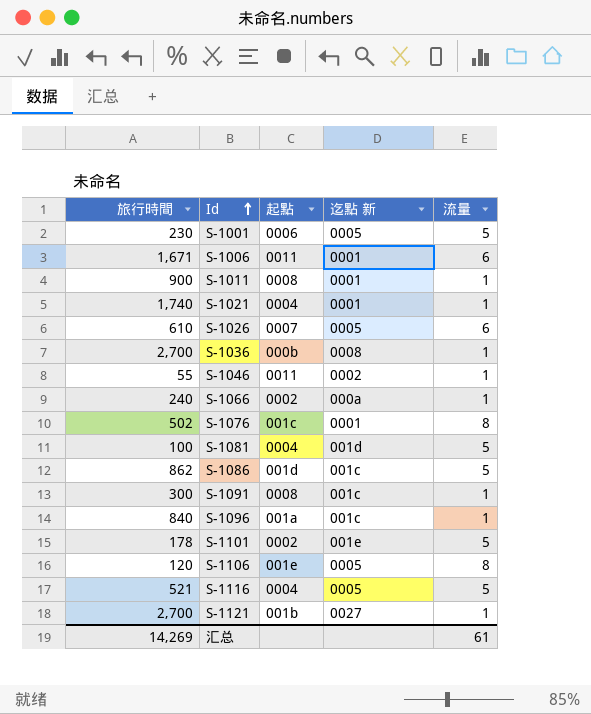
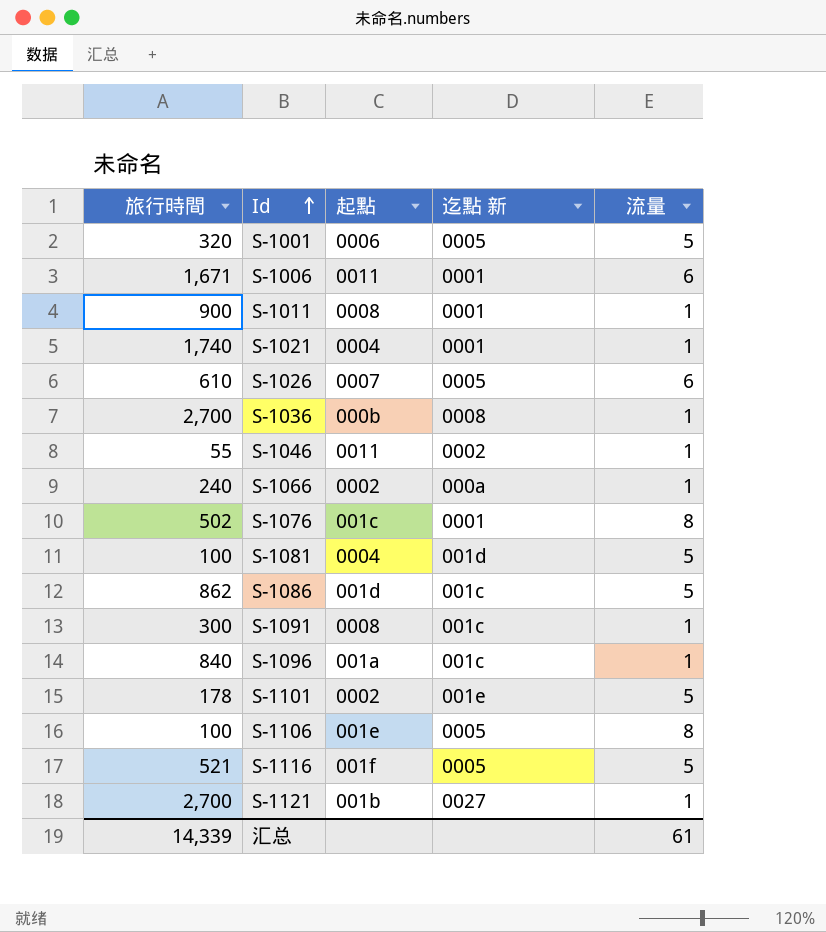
S-1001 | 旅行時間: 230 -> 320
S-1106 | 旅行時間: 120 -> 100
S-1116 | 起點: 0004 -> 001f
汇总 | 旅行時間: 14,269 -> 14,339

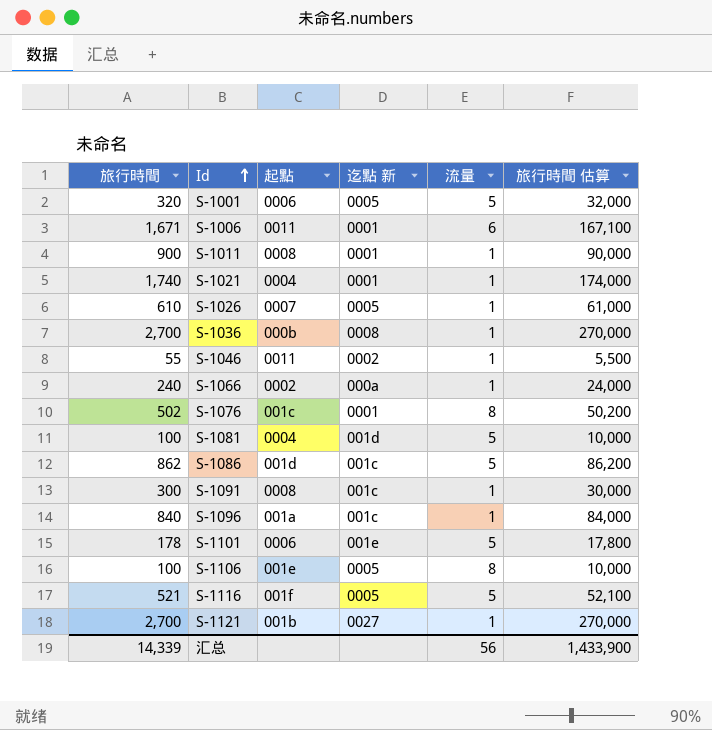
column 旅行時間 估算 | formula: none -> [旅行時間] * 100
S-1026 | 流量: 6 -> 1
S-1101 | 起點: 0002 -> 0006
汇总 | 流量: 61 -> 56

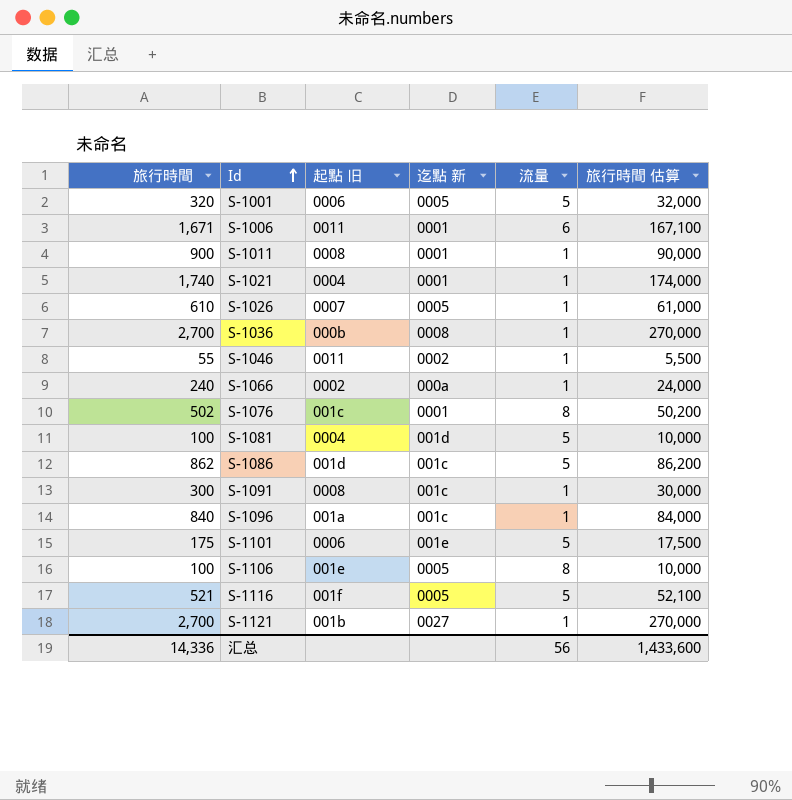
column name: 起點 -> 起點 旧
S-1101 | 旅行時間: 178 -> 175
S-1101 | 旅行時間 估算: 17,800 -> 17,500
汇总 | 旅行時間: 14,339 -> 14,336
汇总 | 旅行時間 估算: 1,433,900 -> 1,433,600

